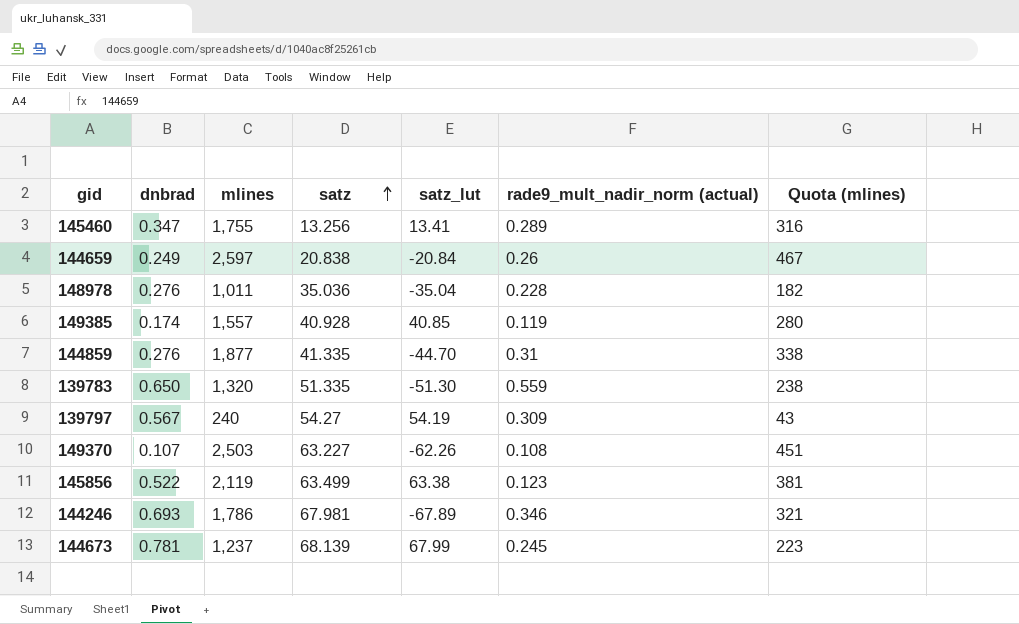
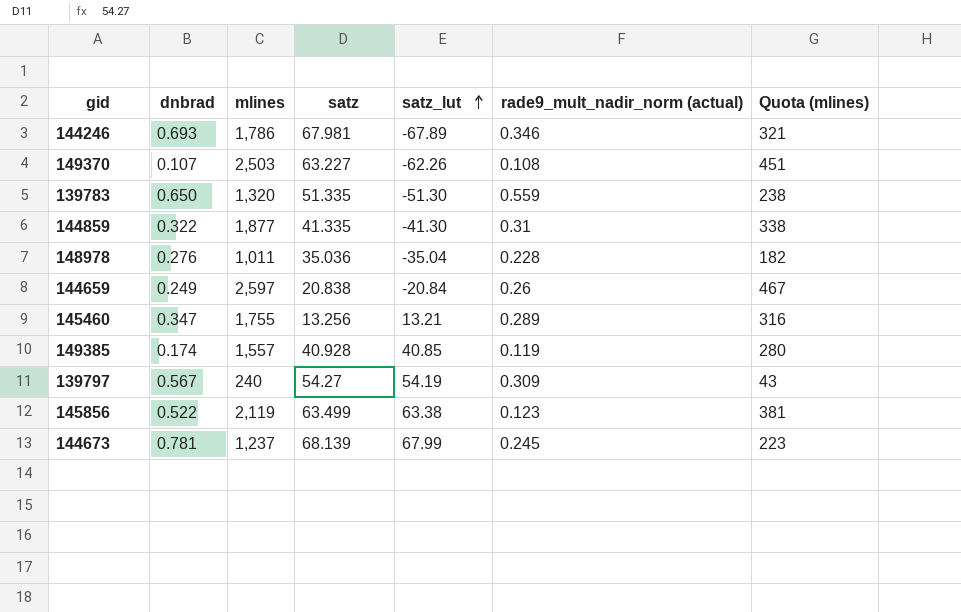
row order: satz ascending -> satz_lut ascending
144859 | dnbrad: 0.276 -> 0.322
144859 | satz_lut: -44.70 -> -41.30
145460 | satz_lut: 13.41 -> 13.21

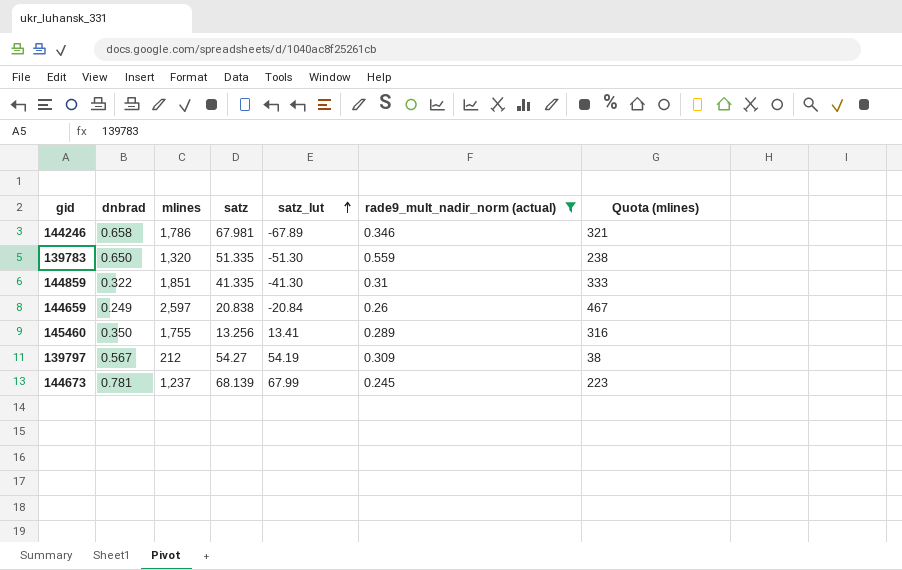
filter: none -> rade9_mult_nadir_norm (actual) >= 0.245
144246 | dnbrad: 0.693 -> 0.658
144859 | mlines: 1,877 -> 1,851
144859 | Quota (mlines): 338 -> 333
145460 | dnbrad: 0.347 -> 0.350
145460 | satz_lut: 13.21 -> 13.41
139797 | mlines: 240 -> 212
139797 | Quota (mlines): 43 -> 38

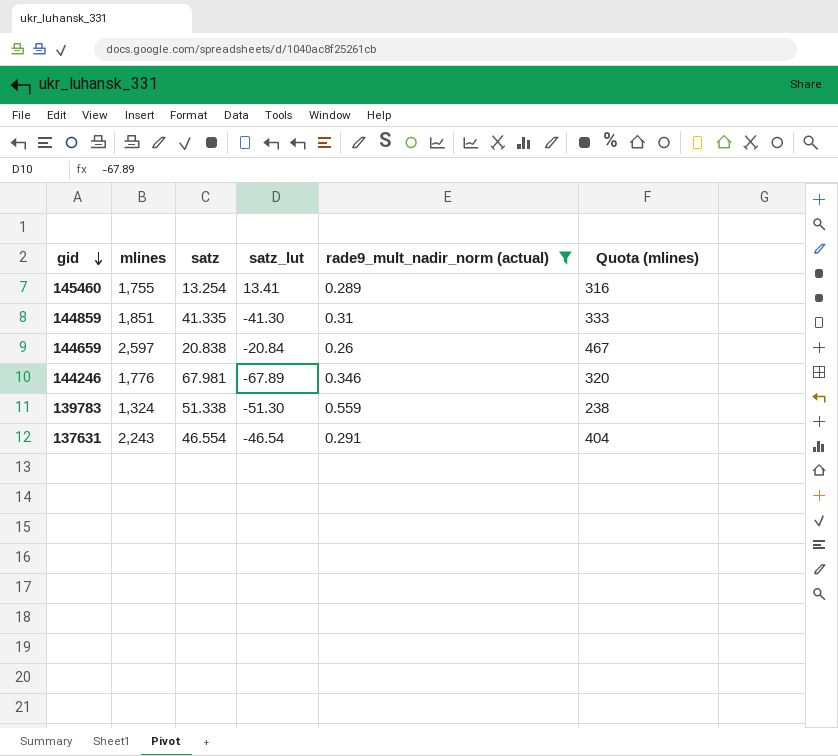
row order: satz_lut ascending -> gid descending
column dnbrad | position: 2 -> none
row 139797: 0.567 | 212 | 54.27 | 54.19 | 0.309 | 38 -> none
row 144673: 0.781 | 1,237 | 68.139 | 67.99 | 0.245 | 223 -> none
145460 | satz: 13.256 -> 13.254
144246 | mlines: 1,786 -> 1,776
144246 | Quota (mlines): 321 -> 320
139783 | mlines: 1,320 -> 1,324
139783 | satz: 51.335 -> 51.338
row 137631: none -> 2,243 | 46.554 | -46.54 | 0.291 | 404

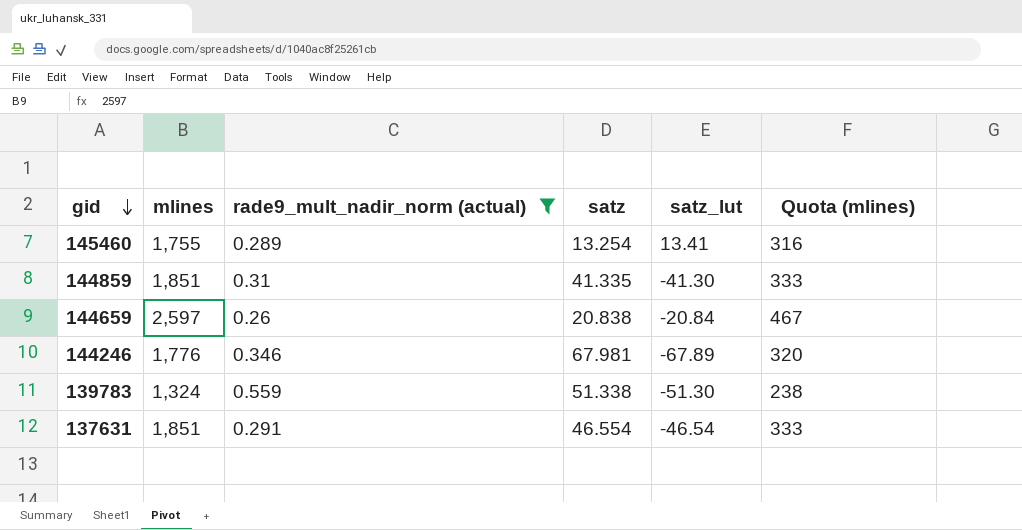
column rade9_mult_nadir_norm (actual) | position: 5 -> 3
137631 | mlines: 2,243 -> 1,851
137631 | Quota (mlines): 404 -> 333

